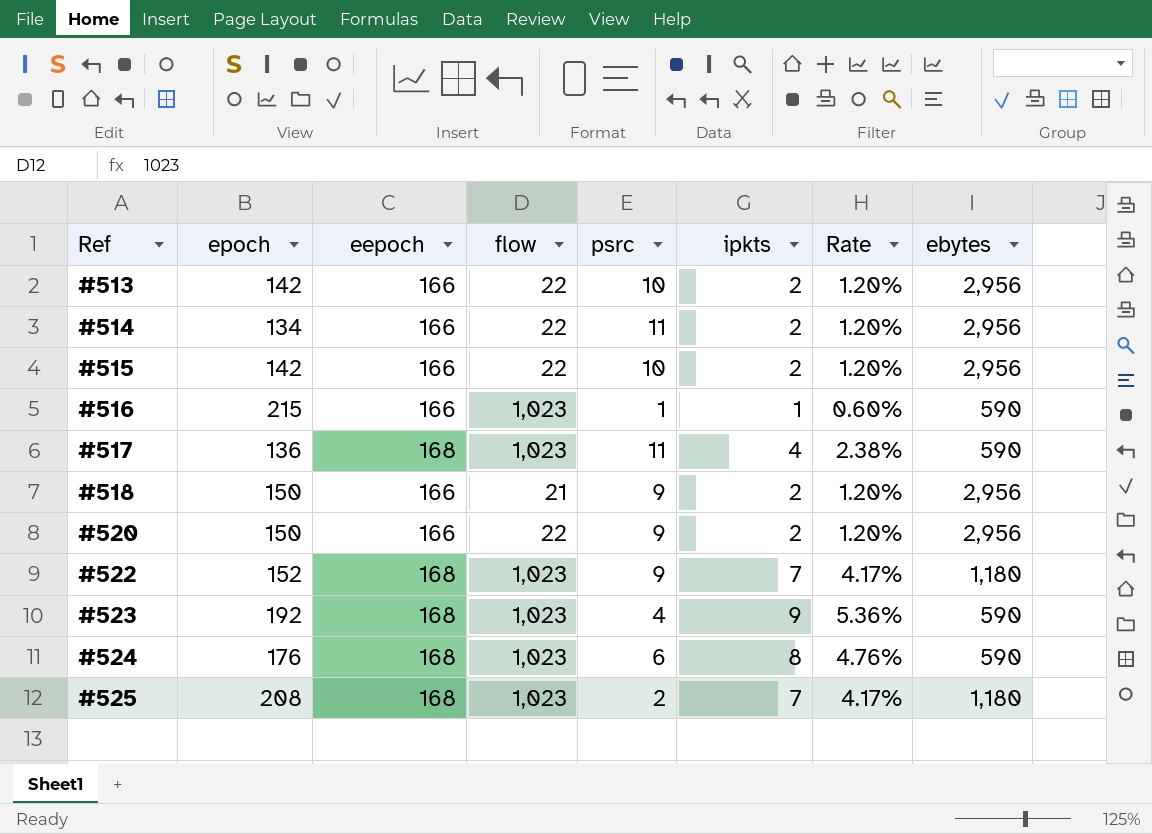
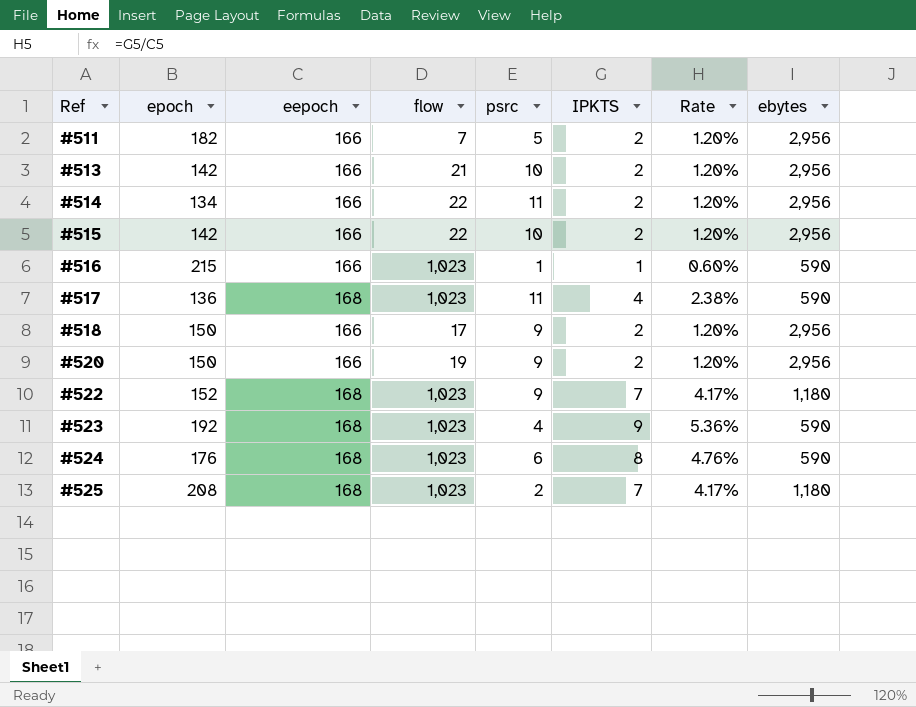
column name: ipkts -> IPKTS
row #511: none -> 182 | 166 | 7 | 5 | 2 | 1.20% | 2,956
#513 | flow: 22 -> 21
#518 | flow: 21 -> 17
#520 | flow: 22 -> 19

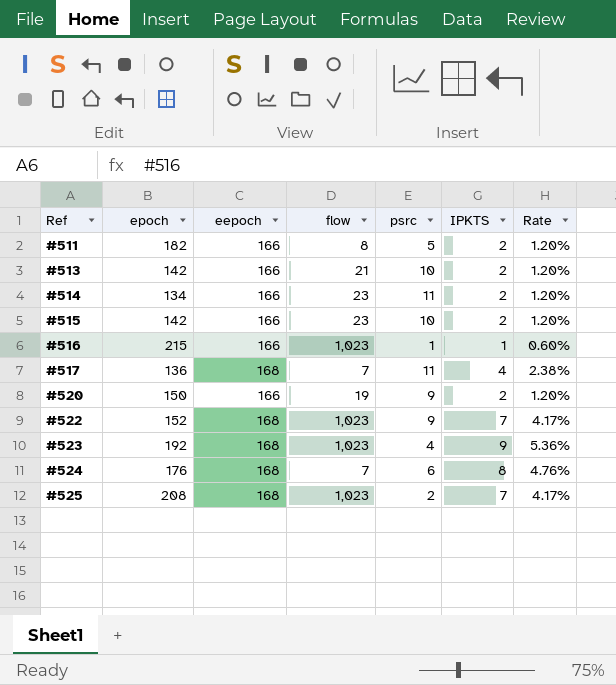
column ebytes | position: 8 -> none
row #518: 150 | 166 | 17 | 9 | 2 | 1.20% | 2,956 -> none
#511 | flow: 7 -> 8
#514 | flow: 22 -> 23
#515 | flow: 22 -> 23
#517 | flow: 1,023 -> 7
#524 | flow: 1,023 -> 7

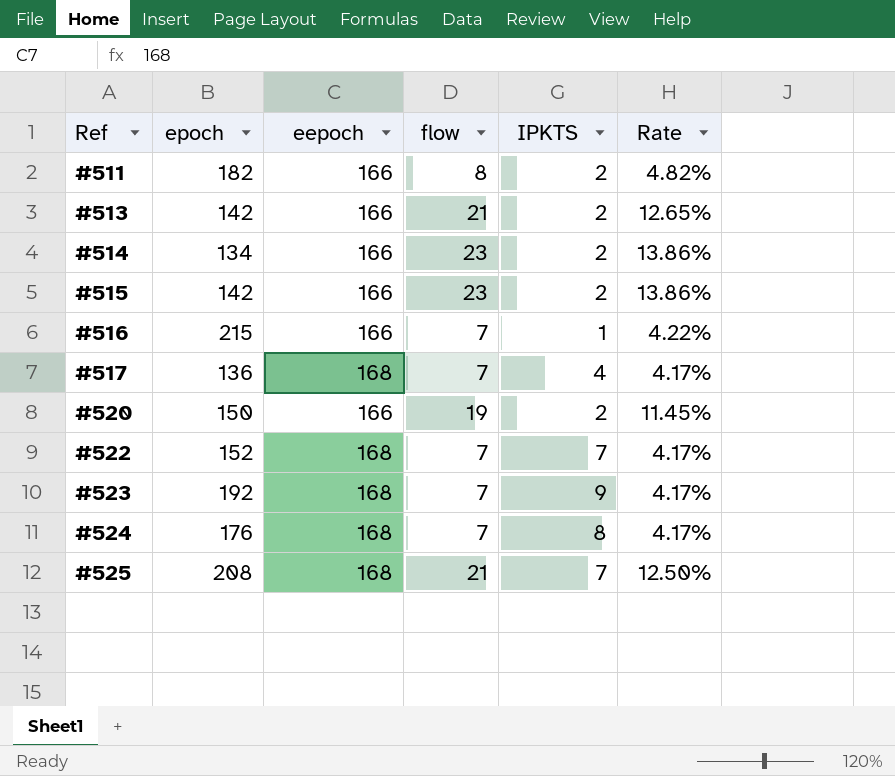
column psrc | position: 5 -> none
column Rate | formula: [IPKTS] / [eepoch] -> [flow] / [eepoch]
#516 | flow: 1,023 -> 7
#522 | flow: 1,023 -> 7
#523 | flow: 1,023 -> 7
#525 | flow: 1,023 -> 21

